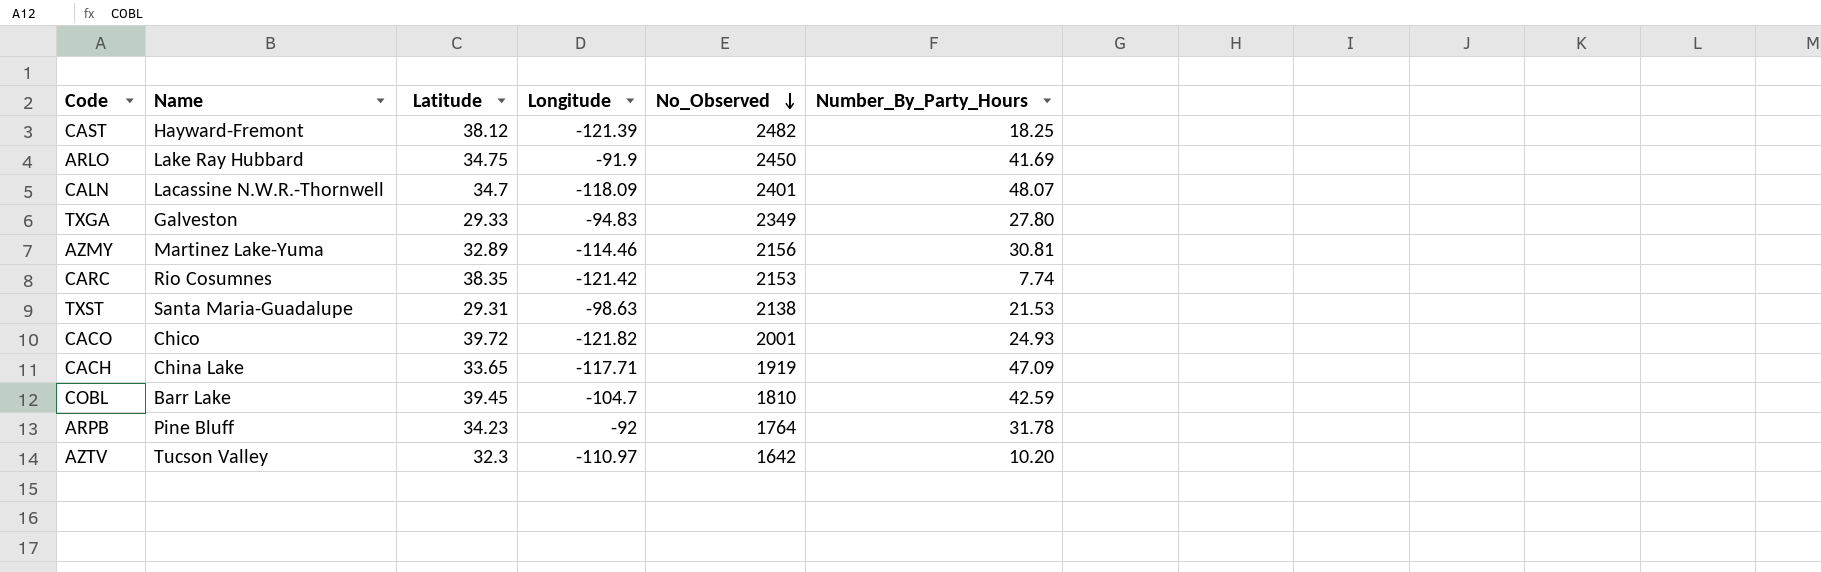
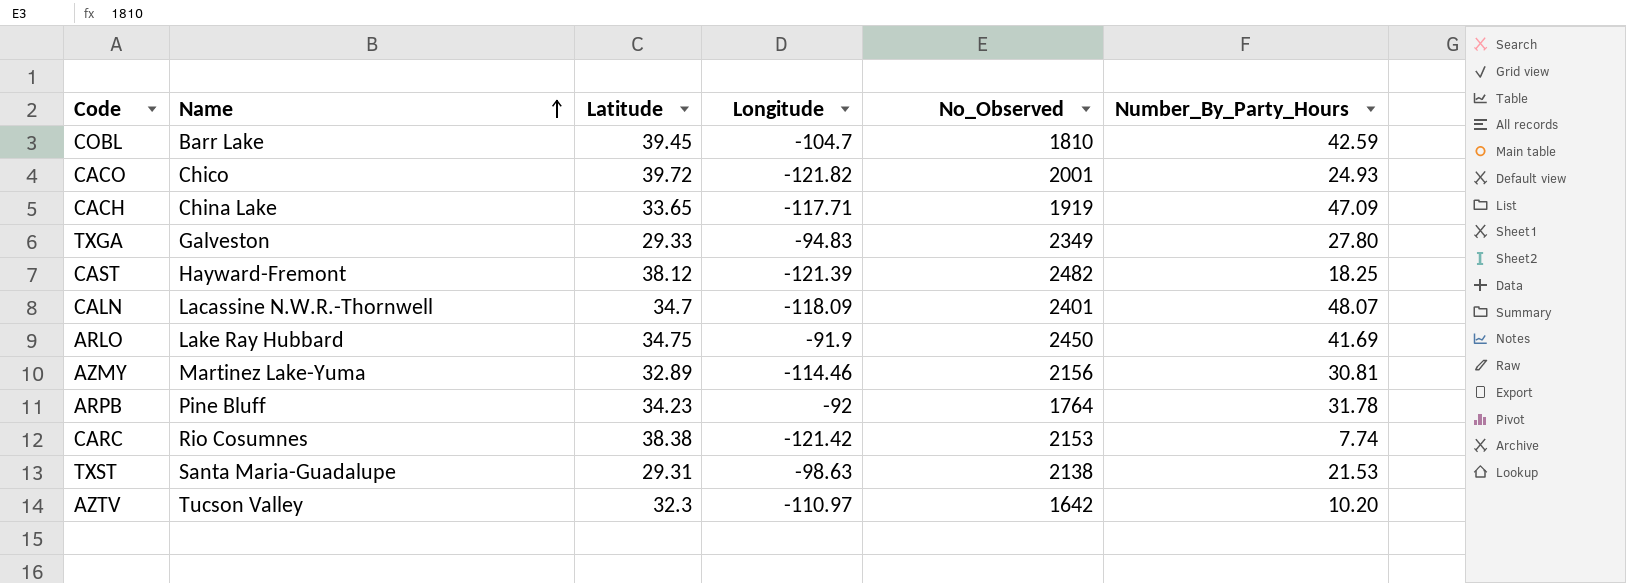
row order: No_Observed descending -> Name ascending
CARC | Latitude: 38.35 -> 38.38

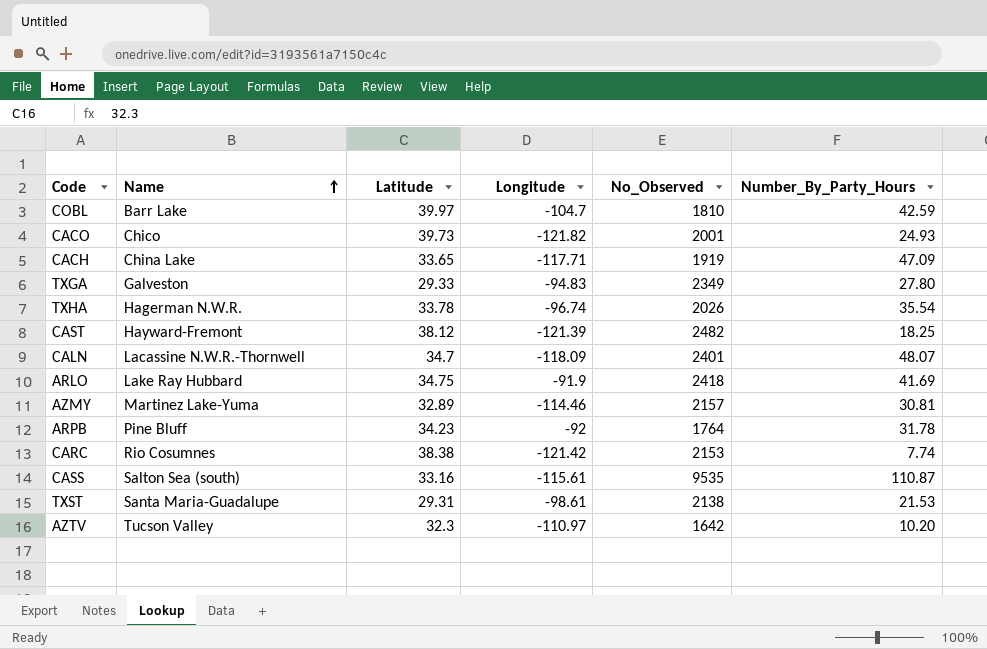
COBL | Latitude: 39.45 -> 39.97
CACO | Latitude: 39.72 -> 39.73
row TXHA: none -> Hagerman N.W.R. | 33.78 | -96.74 | 2026 | 35.54
ARLO | No_Observed: 2450 -> 2418
AZMY | No_Observed: 2156 -> 2157
row CASS: none -> Salton Sea (south) | 33.16 | -115.61 | 9535 | 110.87
TXST | Longitude: -98.63 -> -98.61

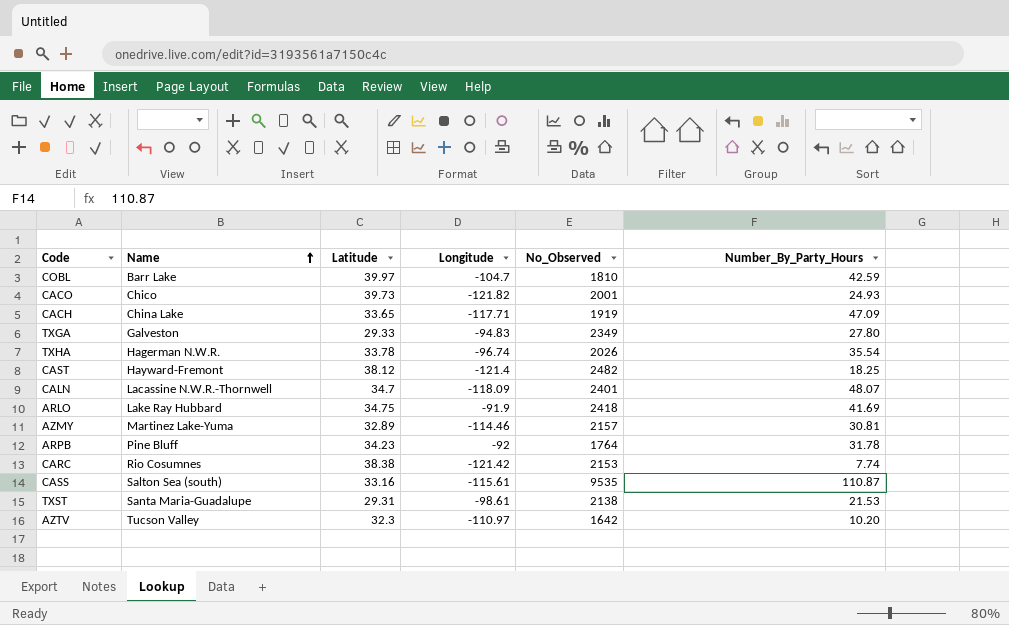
CAST | Longitude: -121.39 -> -121.4

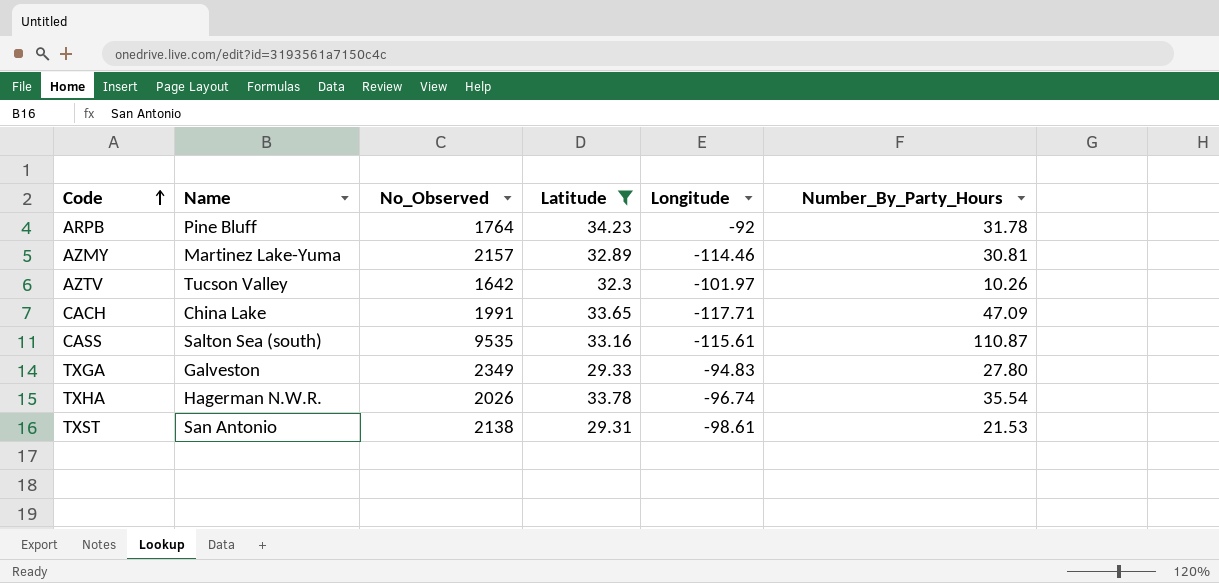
filter: none -> Latitude <= 34.23
row order: Name ascending -> Code ascending
column No_Observed | position: 5 -> 3
AZTV | Longitude: -110.97 -> -101.97
AZTV | Number_By_Party_Hours: 10.20 -> 10.26
CACH | No_Observed: 1919 -> 1991
TXST | Name: Santa Maria-Guadalupe -> San Antonio

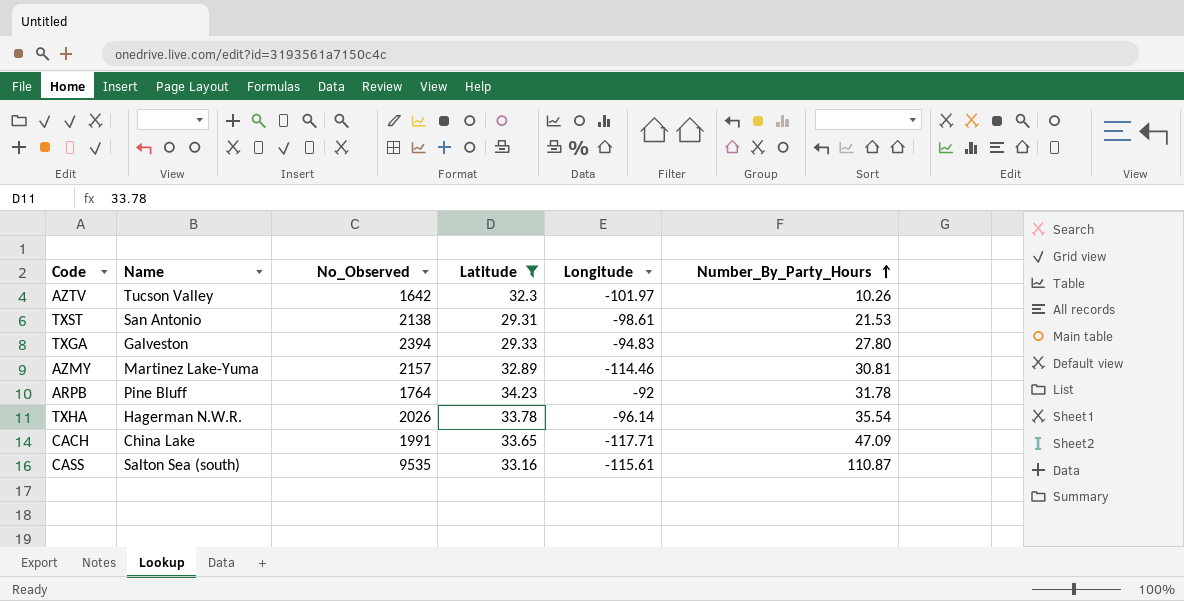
row order: Code ascending -> Number_By_Party_Hours ascending
TXGA | No_Observed: 2349 -> 2394
TXHA | Longitude: -96.74 -> -96.14

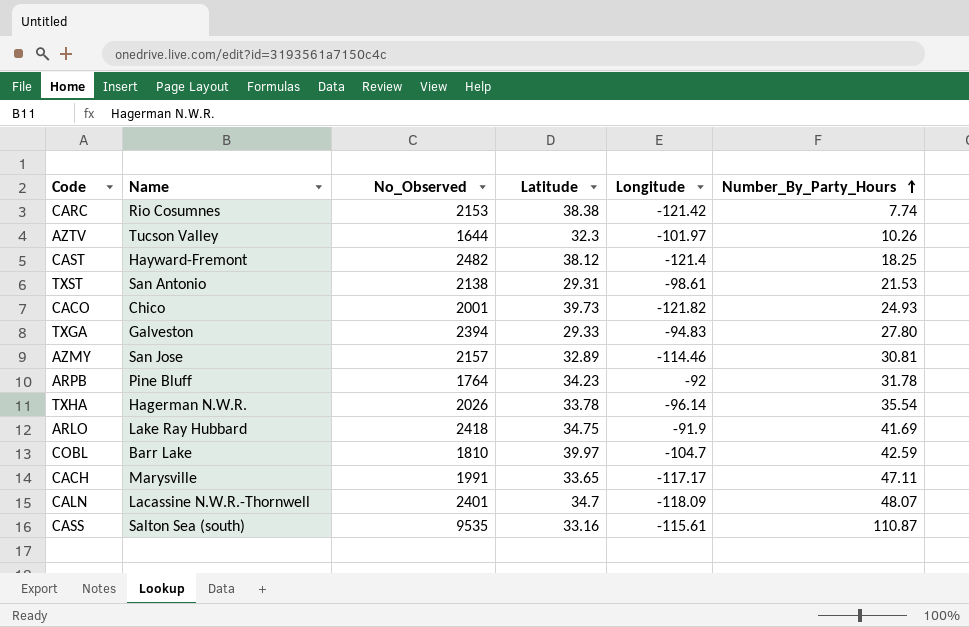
filter: Latitude <= 34.23 -> none
AZTV | No_Observed: 1642 -> 1644
AZMY | Name: Martinez Lake-Yuma -> San Jose
CACH | Name: China Lake -> Marysville
CACH | Longitude: -117.71 -> -117.17
CACH | Number_By_Party_Hours: 47.09 -> 47.11

